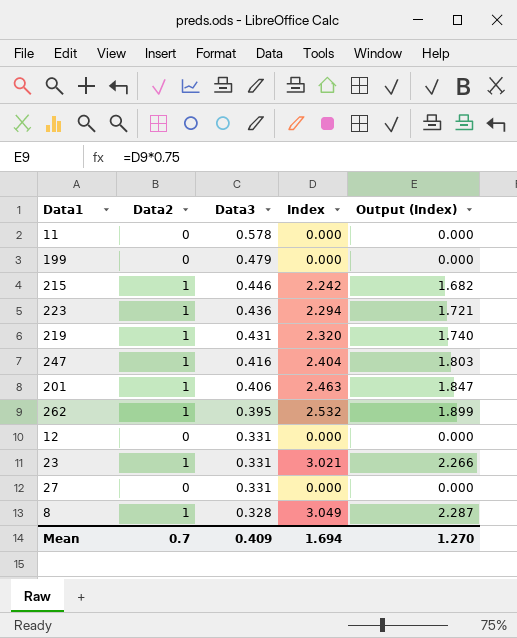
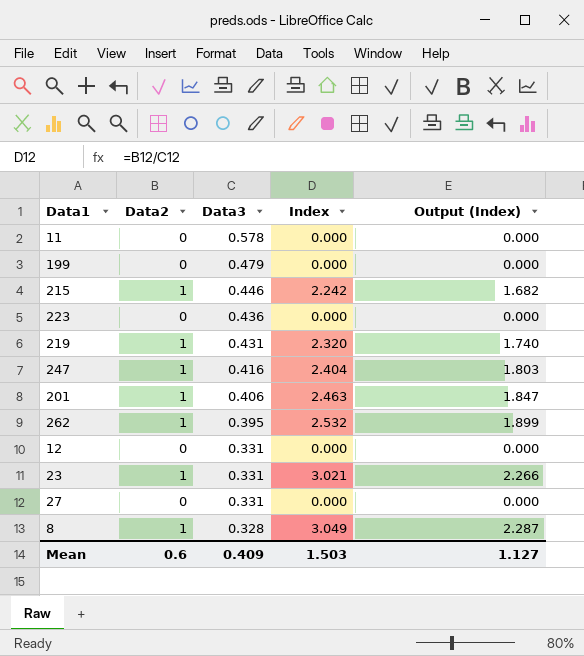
223 | Data2: 1 -> 0
223 | Index: 2.294 -> 0.000
223 | Output (Index): 1.721 -> 0.000
Mean | Data2: 0.7 -> 0.6
Mean | Index: 1.694 -> 1.503
Mean | Output (Index): 1.270 -> 1.127

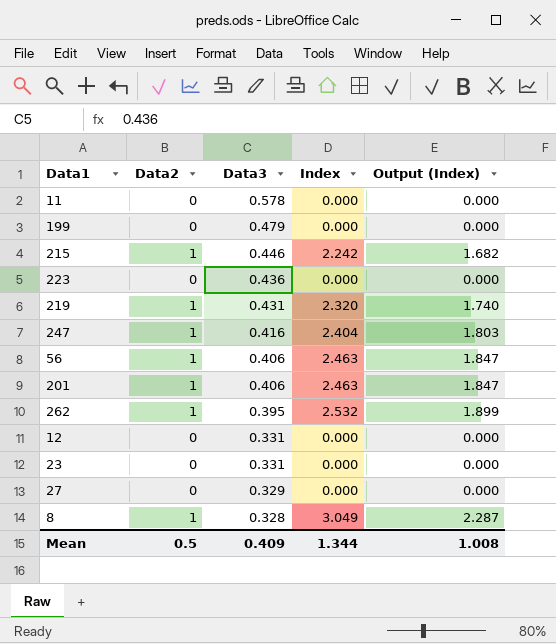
row 56: none -> 1 | 0.406 | 2.463 | 1.847
23 | Data2: 1 -> 0
23 | Index: 3.021 -> 0.000
23 | Output (Index): 2.266 -> 0.000
27 | Data3: 0.331 -> 0.329
Mean | Data2: 0.6 -> 0.5
Mean | Index: 1.503 -> 1.344
Mean | Output (Index): 1.127 -> 1.008

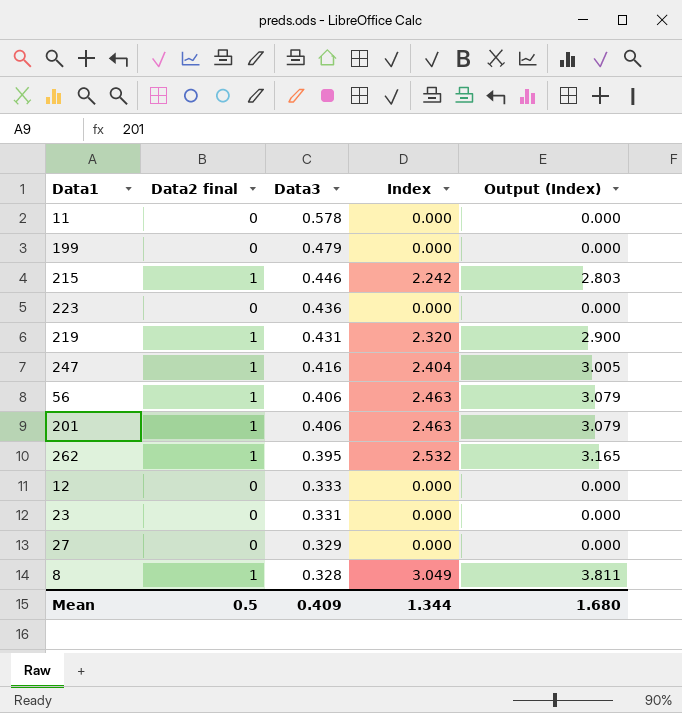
column name: Data2 -> Data2 final
column Output (Index) | formula: [Index] * 0.75 -> [Index] * 1.25
12 | Data3: 0.331 -> 0.333
Mean | Output (Index): 1.008 -> 1.680

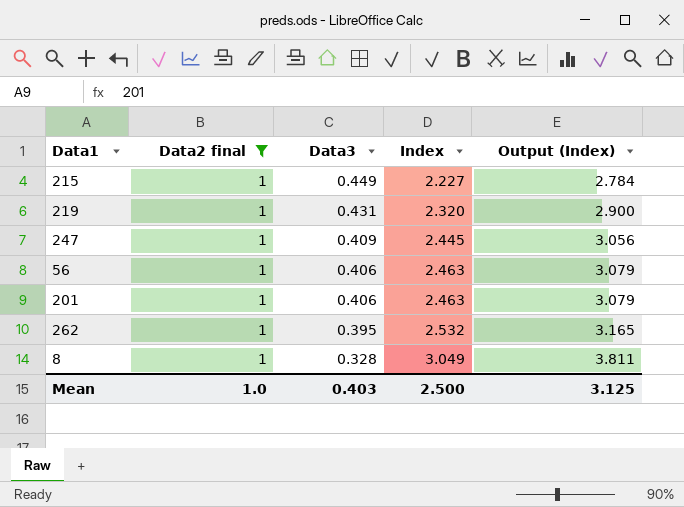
filter: none -> Data2 final = 1
215 | Data3: 0.446 -> 0.449
215 | Index: 2.242 -> 2.227
215 | Output (Index): 2.803 -> 2.784
247 | Data3: 0.416 -> 0.409
247 | Index: 2.404 -> 2.445
247 | Output (Index): 3.005 -> 3.056
Mean | Data2 final: 0.5 -> 1.0
Mean | Data3: 0.409 -> 0.403
Mean | Index: 1.344 -> 2.500
Mean | Output (Index): 1.680 -> 3.125

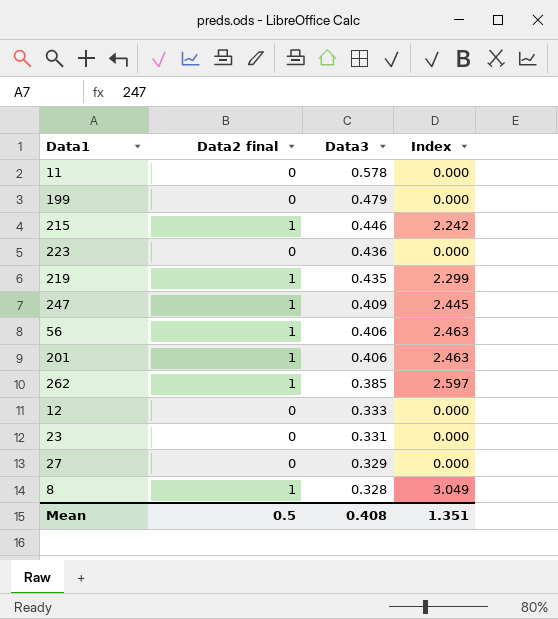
filter: Data2 final = 1 -> none
column Output (Index) | formula: [Index] * 1.25 -> none
215 | Data3: 0.449 -> 0.446
215 | Index: 2.227 -> 2.242
219 | Data3: 0.431 -> 0.435
219 | Index: 2.320 -> 2.299
262 | Data3: 0.395 -> 0.385
262 | Index: 2.532 -> 2.597
Mean | Data2 final: 1.0 -> 0.5
Mean | Data3: 0.403 -> 0.408
Mean | Index: 2.500 -> 1.351

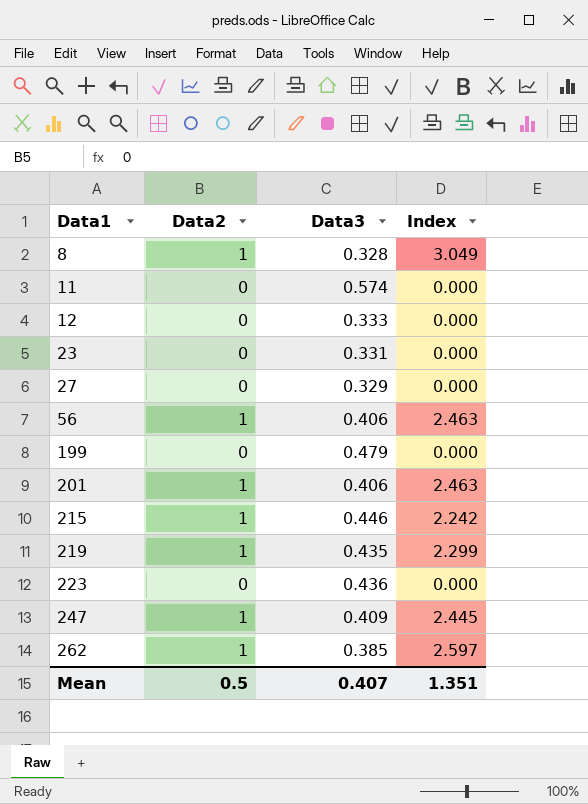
row order: Data3 descending -> Data1 ascending
column name: Data2 final -> Data2
11 | Data3: 0.578 -> 0.574
Mean | Data3: 0.408 -> 0.407

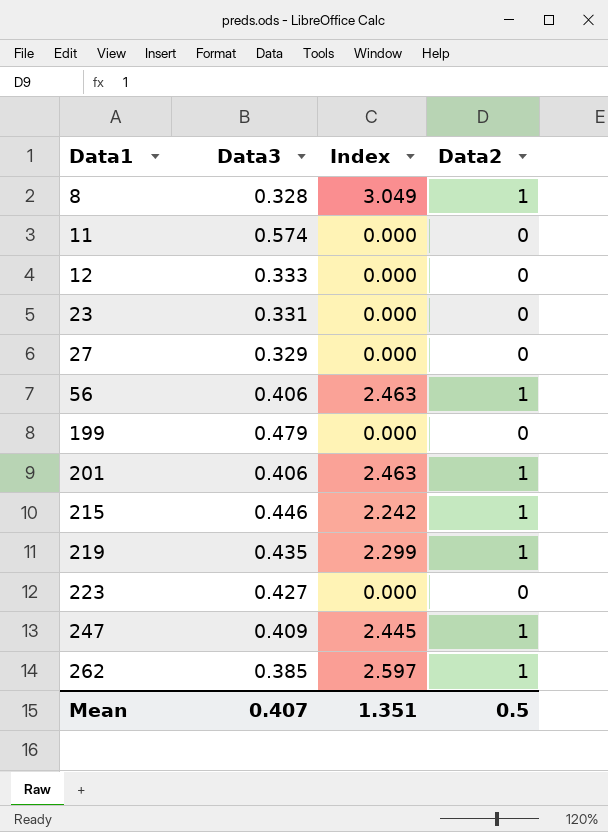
column Data2 | position: 2 -> 4
223 | Data3: 0.436 -> 0.427

